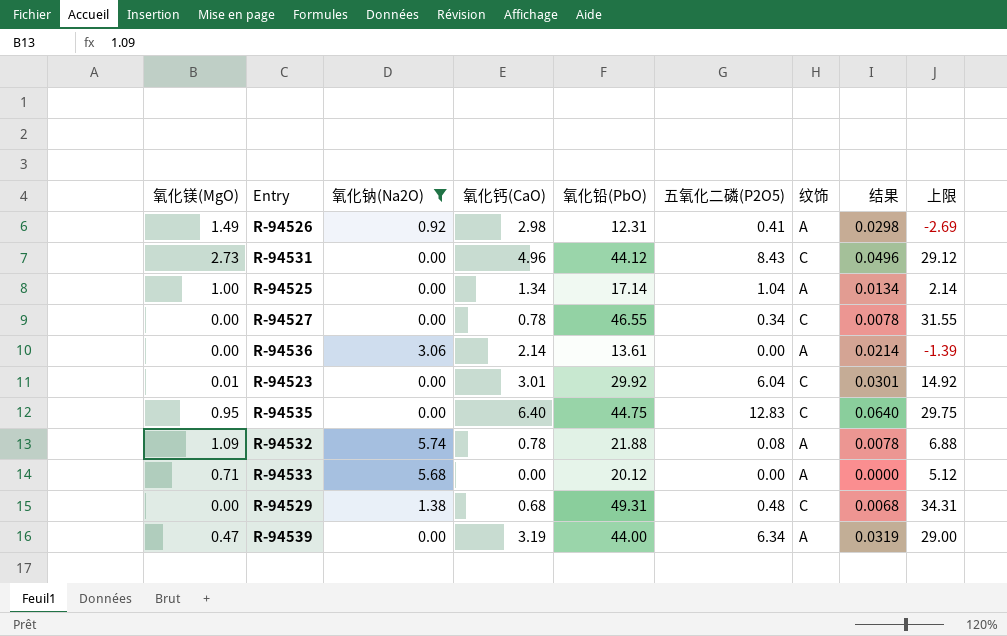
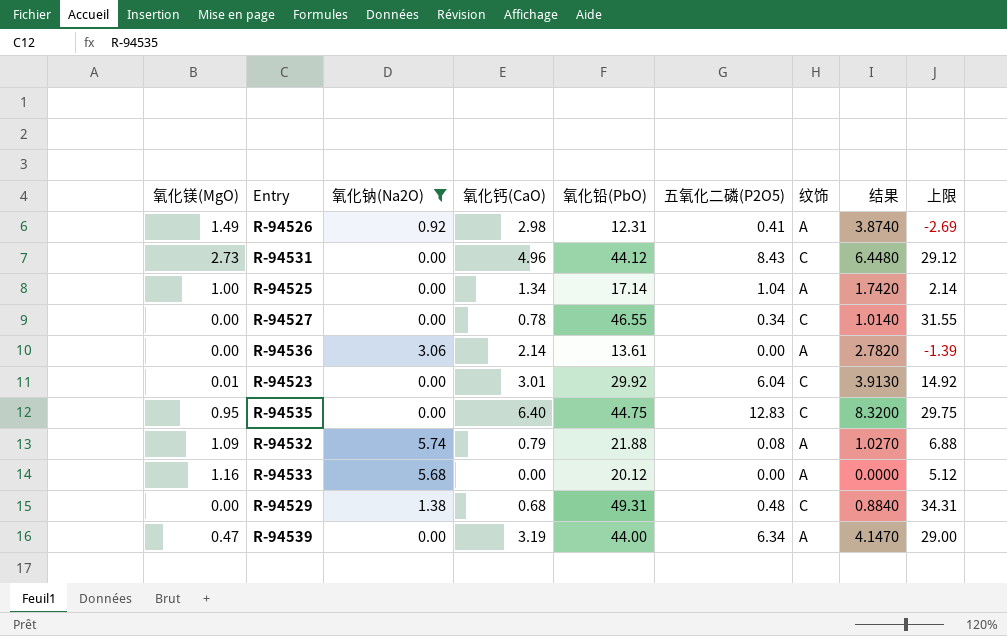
column 结果 | formula: [氧化钙(CaO)] * 0.01 -> [氧化钙(CaO)] * 1.3
R-94532 | 氧化钙(CaO): 0.78 -> 0.79
R-94533 | 氧化镁(MgO): 0.71 -> 1.16

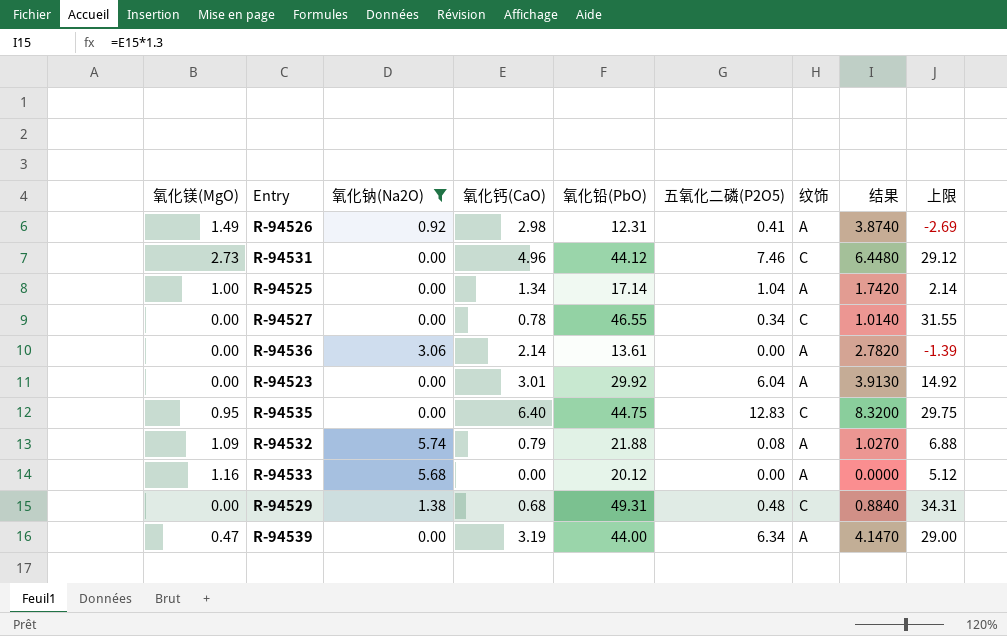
R-94531 | 五氧化二磷(P2O5): 8.43 -> 7.46
R-94523 | 氧化镁(MgO): 0.01 -> 0.00
R-94523 | 纹饰: C -> A

